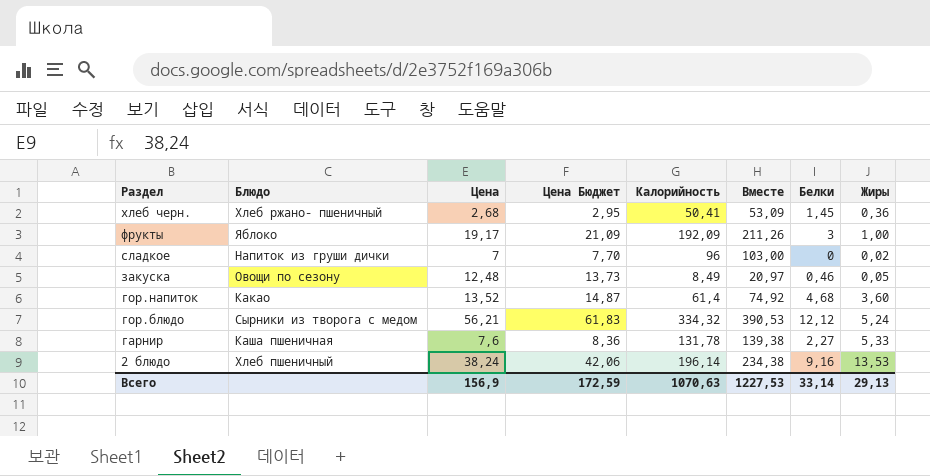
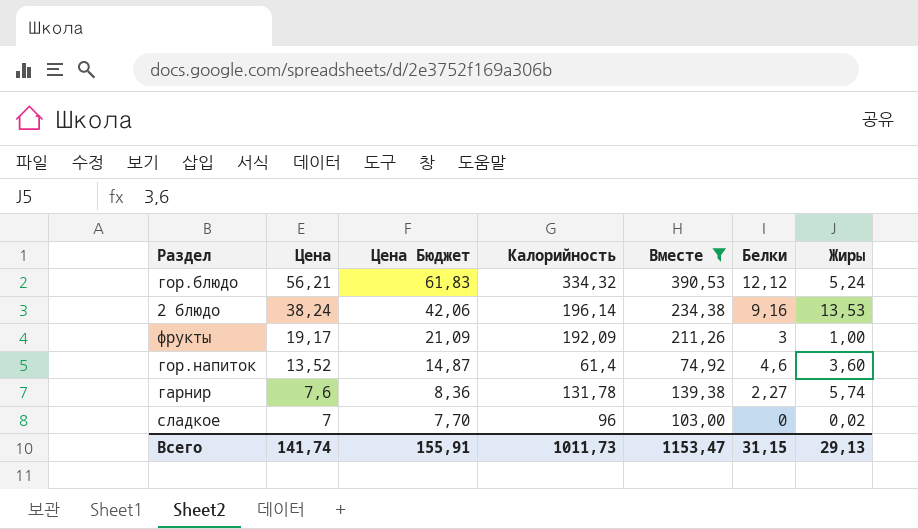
filter: none -> Вместе >= 74,92
row order: Раздел descending -> Цена descending
column Блюдо | position: 2 -> none
гор.напиток | Белки: 4,68 -> 4,6
гарнир | Жиры: 5,33 -> 5,74
Всего | Цена: 156,9 -> 141,74
Всего | Цена Бюджет: 172,59 -> 155,91
Всего | Калорийность: 1070,63 -> 1011,73
Всего | Вместе: 1227,53 -> 1153,47
Всего | Белки: 33,14 -> 31,15

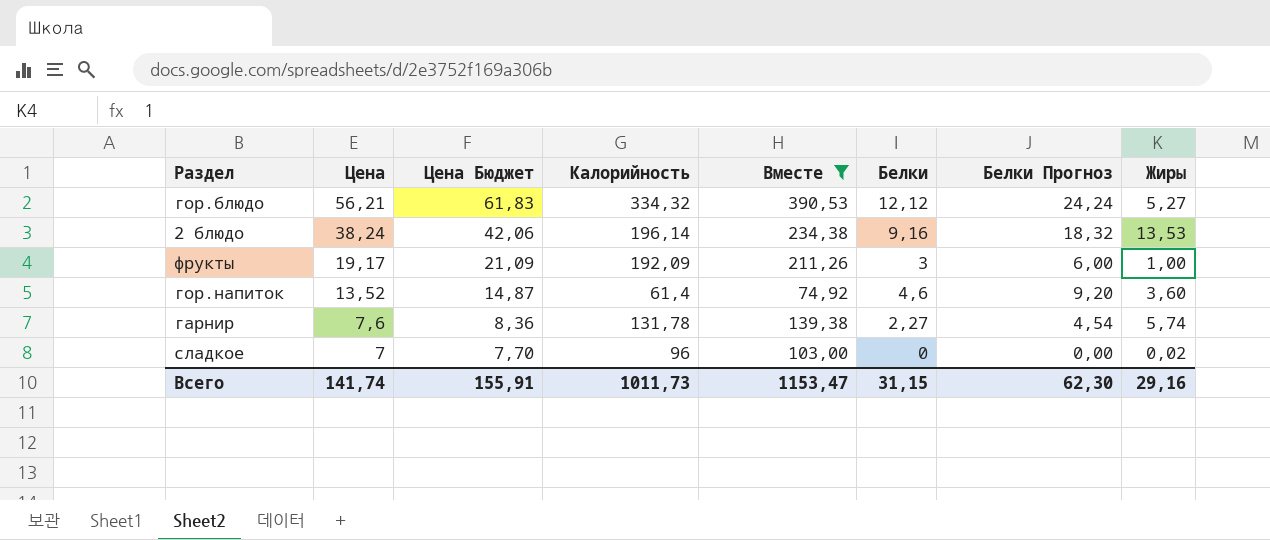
column Белки Прогноз | formula: none -> [Белки] * 2
гор.блюдо | Жиры: 5,24 -> 5,27
Всего | Жиры: 29,13 -> 29,16

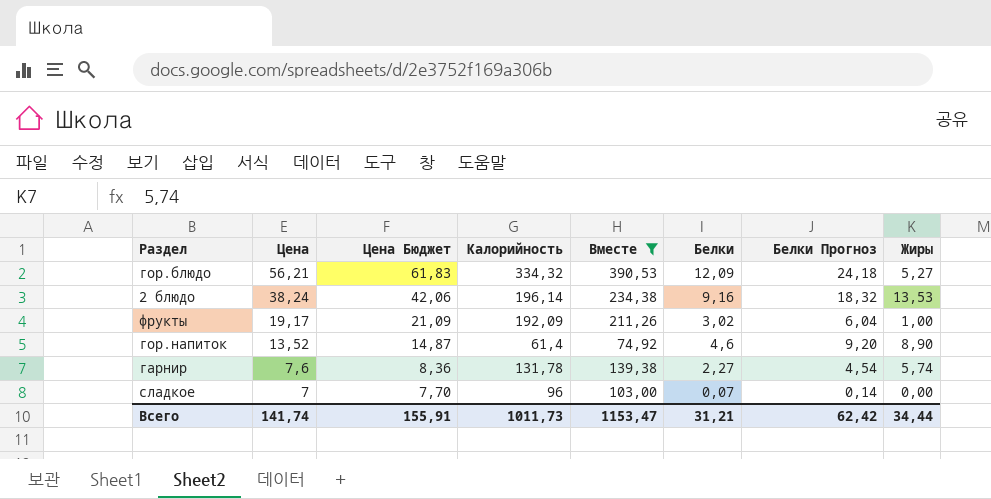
гор.блюдо | Белки: 12,12 -> 12,09
гор.блюдо | Белки Прогноз: 24,24 -> 24,18
фрукты | Белки: 3 -> 3,02
фрукты | Белки Прогноз: 6,00 -> 6,04
гор.напиток | Жиры: 3,60 -> 8,90
сладкое | Белки: 0 -> 0,07
сладкое | Белки Прогноз: 0,00 -> 0,14
сладкое | Жиры: 0,02 -> 0,00
Всего | Белки: 31,15 -> 31,21
Всего | Белки Прогноз: 62,30 -> 62,42
Всего | Жиры: 29,16 -> 34,44

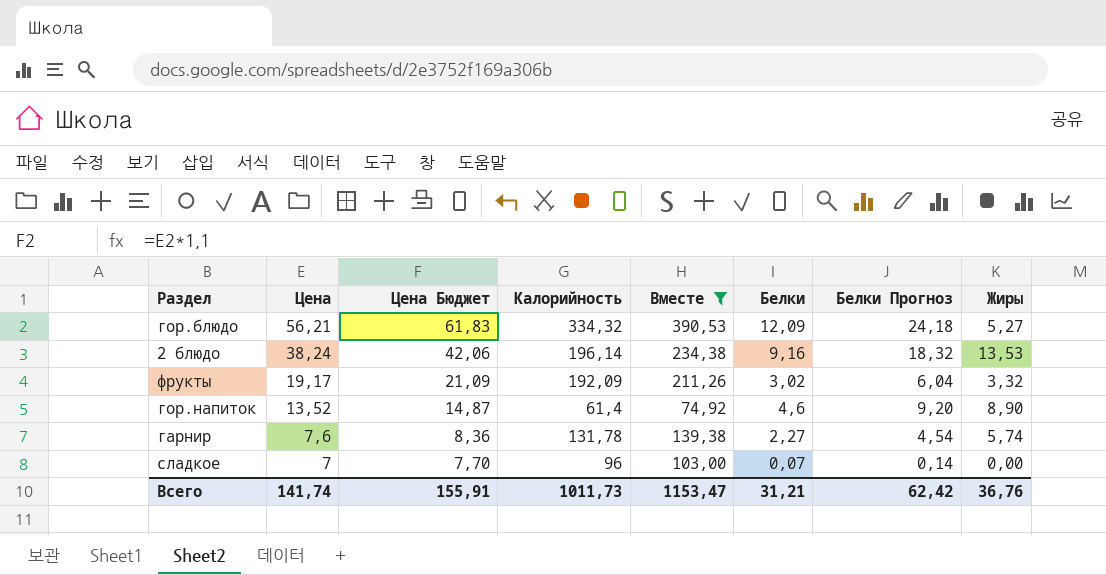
фрукты | Жиры: 1,00 -> 3,32
Всего | Жиры: 34,44 -> 36,76

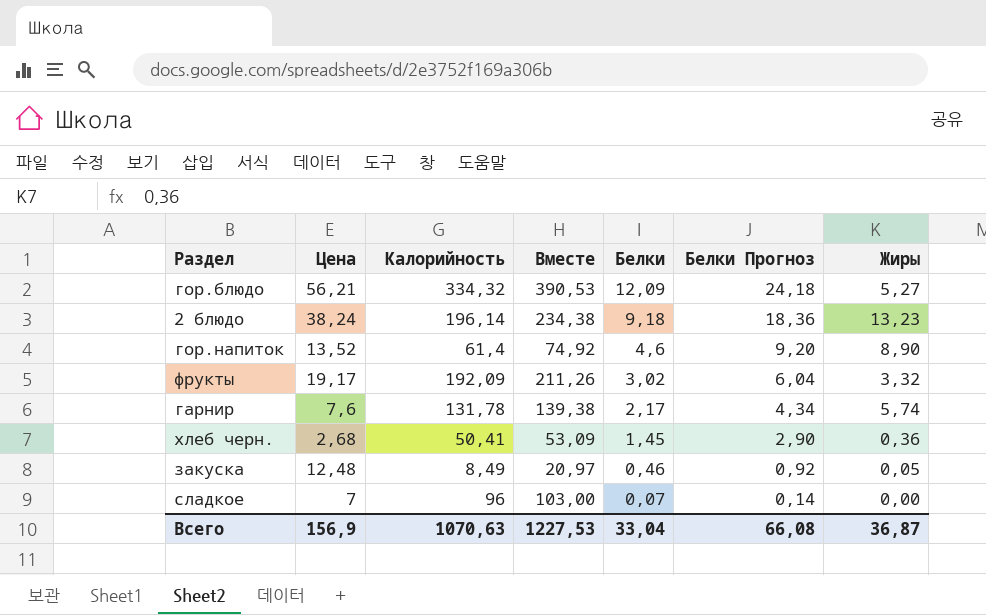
filter: Вместе >= 74,92 -> none
row order: Цена descending -> Белки descending
column Цена Бюджет | formula: [Цена] * 1,1 -> none
2 блюдо | Белки: 9,16 -> 9,18
2 блюдо | Белки Прогноз: 18,32 -> 18,36
2 блюдо | Жиры: 13,53 -> 13,23
гарнир | Белки: 2,27 -> 2,17
гарнир | Белки Прогноз: 4,54 -> 4,34
Всего | Цена: 141,74 -> 156,9
Всего | Калорийность: 1011,73 -> 1070,63
Всего | Вместе: 1153,47 -> 1227,53
Всего | Белки: 31,21 -> 33,04
Всего | Белки Прогноз: 62,42 -> 66,08
Всего | Жиры: 36,76 -> 36,87

